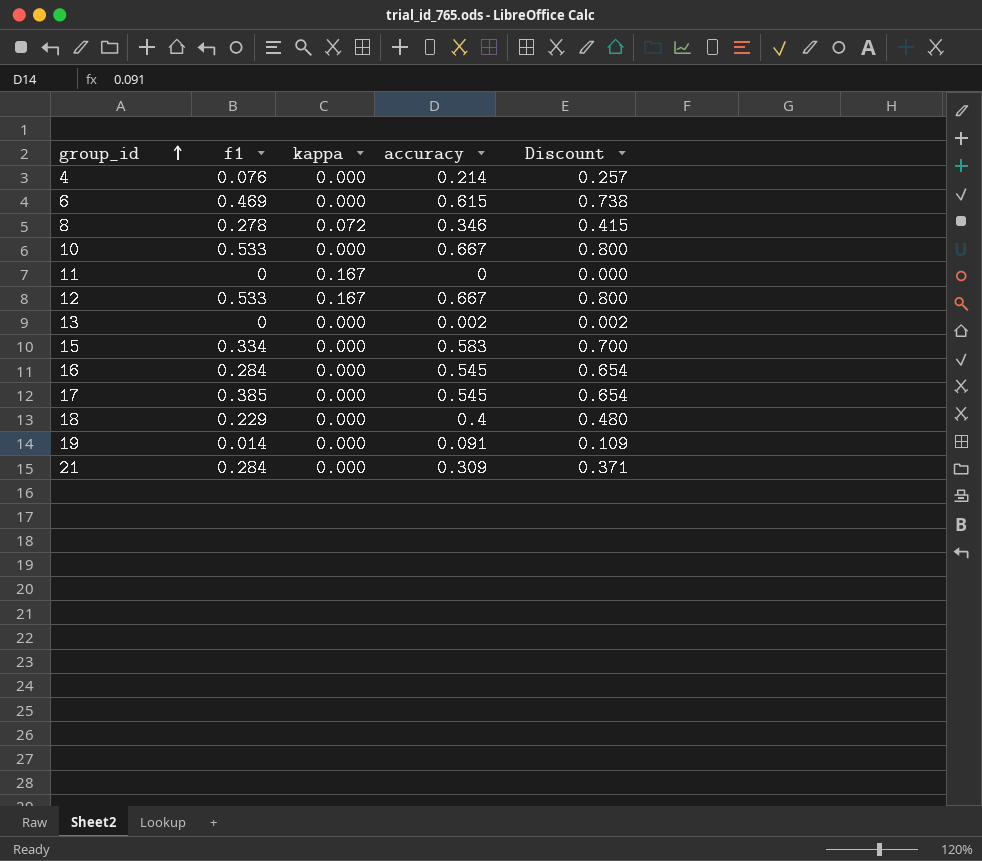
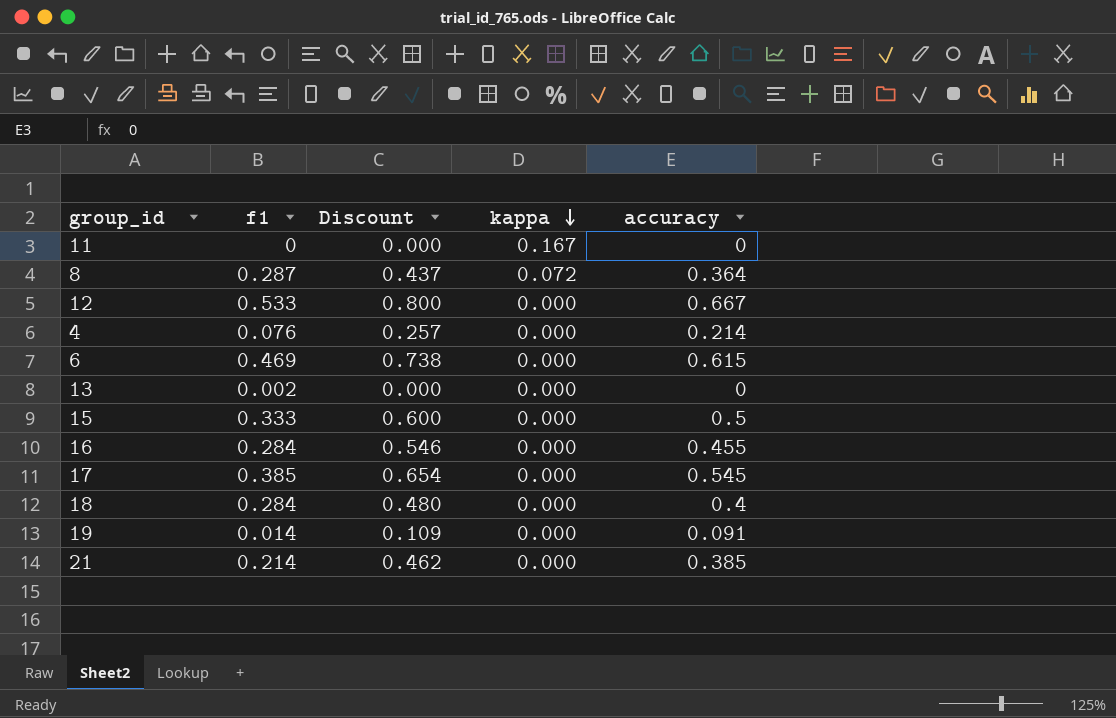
row order: group_id ascending -> kappa descending
column Discount | position: 5 -> 3
row 10: 0.533 | 0.000 | 0.667 | 0.800 -> none
8 | f1: 0.278 -> 0.287
8 | Discount: 0.415 -> 0.437
8 | accuracy: 0.346 -> 0.364
12 | kappa: 0.167 -> 0.000
13 | f1: 0 -> 0.002
13 | Discount: 0.002 -> 0.000
13 | accuracy: 0.002 -> 0
15 | f1: 0.334 -> 0.333
15 | Discount: 0.700 -> 0.600
15 | accuracy: 0.583 -> 0.5
16 | Discount: 0.654 -> 0.546
16 | accuracy: 0.545 -> 0.455
18 | f1: 0.229 -> 0.284
21 | f1: 0.284 -> 0.214
21 | Discount: 0.371 -> 0.462
21 | accuracy: 0.309 -> 0.385

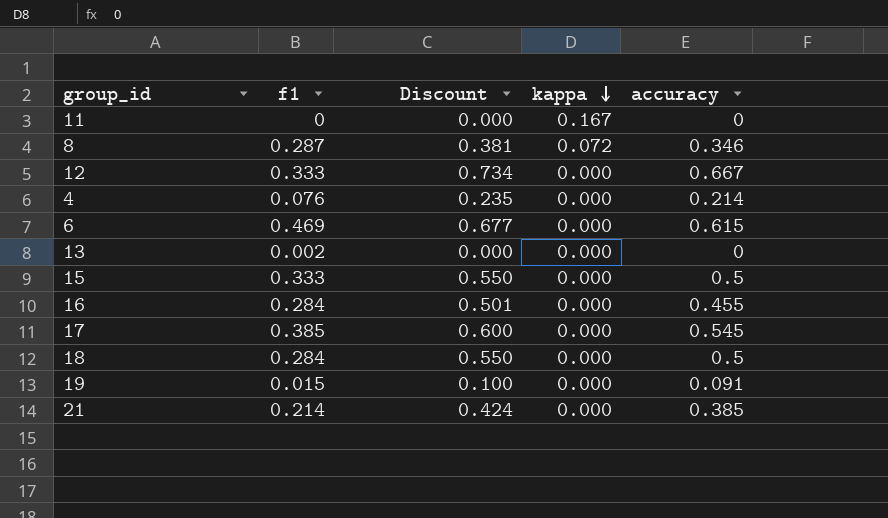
column Discount | formula: [accuracy] * 1.2 -> [accuracy] * 1.1
8 | accuracy: 0.364 -> 0.346
12 | f1: 0.533 -> 0.333
18 | accuracy: 0.4 -> 0.5
19 | f1: 0.014 -> 0.015

